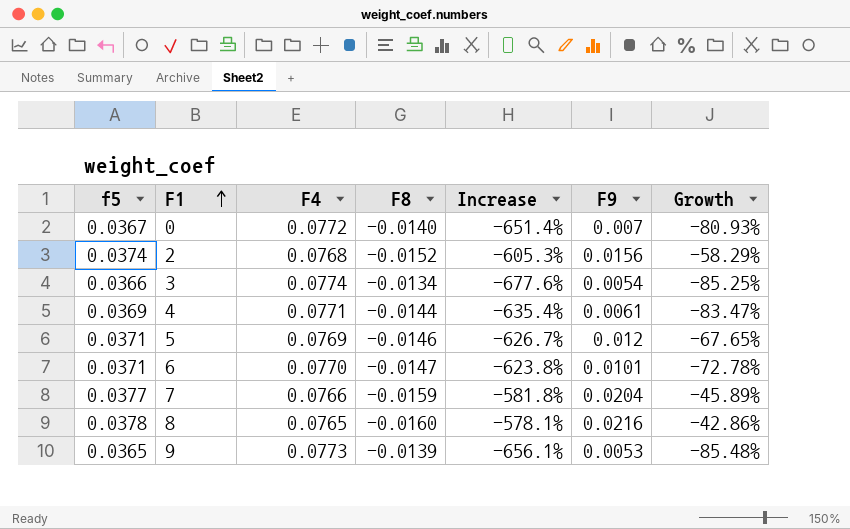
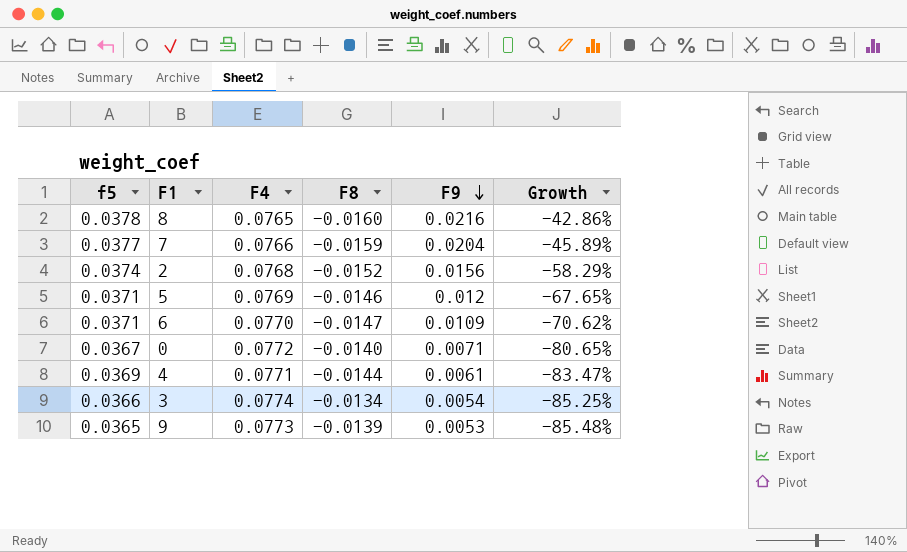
row order: F1 ascending -> F9 descending
column Increase | formula: ([F4] - [F8]) / [F8] -> none
6 | F9: 0.0101 -> 0.0109
6 | Growth: -72.78% -> -70.62%
0 | F9: 0.007 -> 0.0071
0 | Growth: -80.93% -> -80.65%

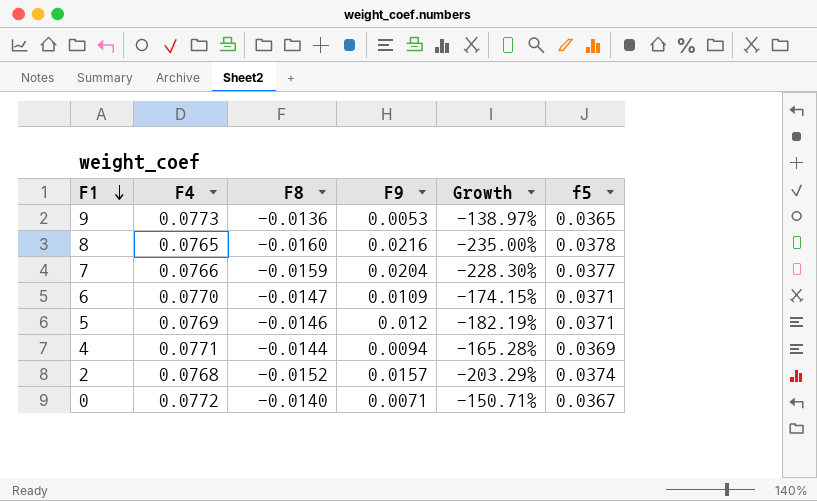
row order: F9 descending -> F1 descending
column Growth | formula: ([F9] - [f5]) / [f5] -> ([F9] - [F8]) / [F8]
column f5 | position: 1 -> 6
row 3: 0.0366 | 0.0774 | -0.0134 | 0.0054 | -85.25% -> none
9 | F8: -0.0139 -> -0.0136
4 | F9: 0.0061 -> 0.0094
2 | F9: 0.0156 -> 0.0157

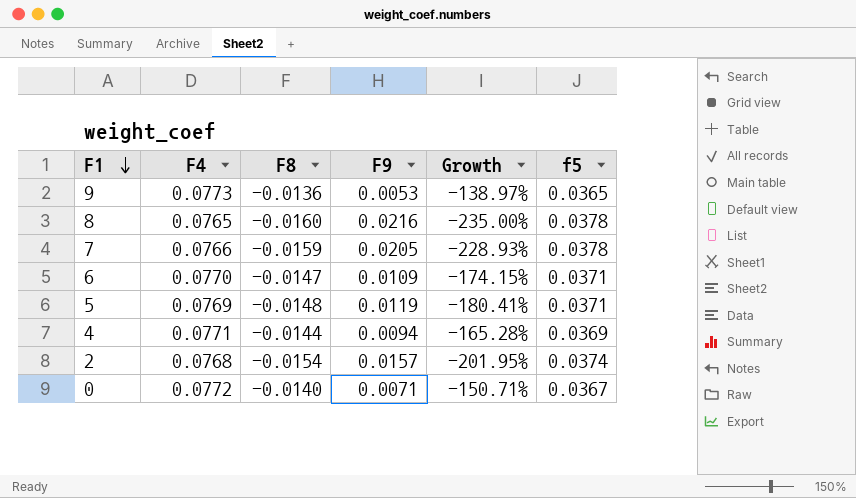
7 | F9: 0.0204 -> 0.0205
7 | Growth: -228.30% -> -228.93%
7 | f5: 0.0377 -> 0.0378
5 | F8: -0.0146 -> -0.0148
5 | F9: 0.012 -> 0.0119
5 | Growth: -182.19% -> -180.41%
2 | F8: -0.0152 -> -0.0154
2 | Growth: -203.29% -> -201.95%

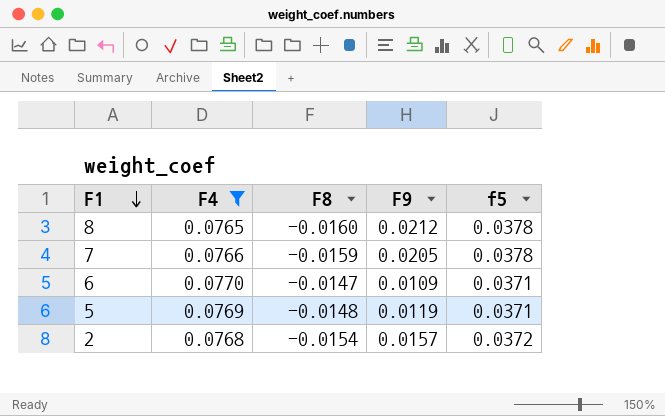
filter: none -> F4 <= 0.0770
column Growth | formula: ([F9] - [F8]) / [F8] -> none
8 | F9: 0.0216 -> 0.0212
2 | f5: 0.0374 -> 0.0372

